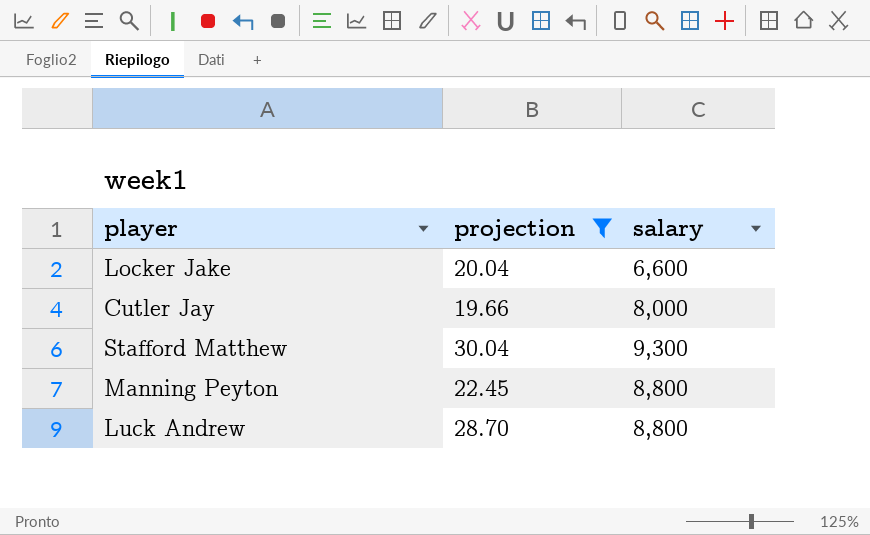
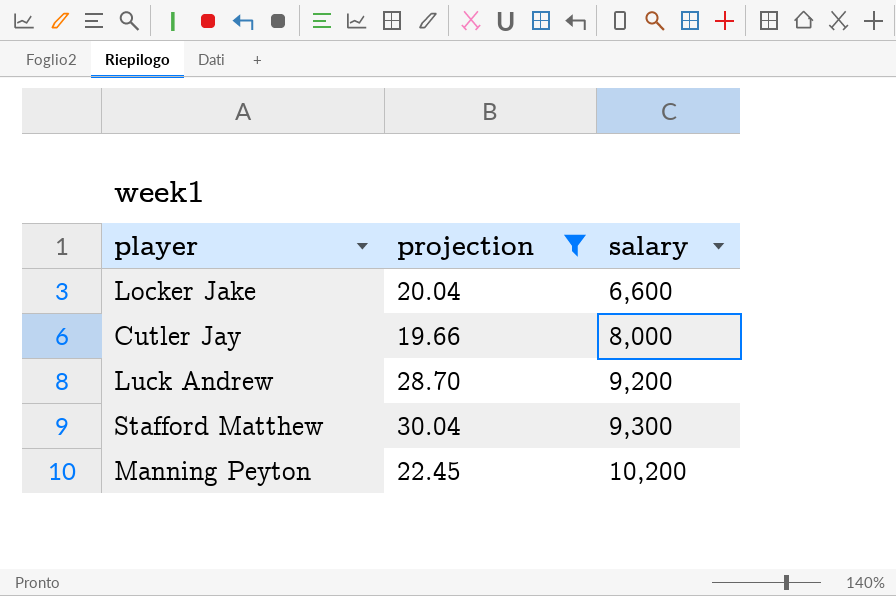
row order: none -> salary ascending
Luck Andrew | salary: 8,800 -> 9,200
Manning Peyton | salary: 8,800 -> 10,200

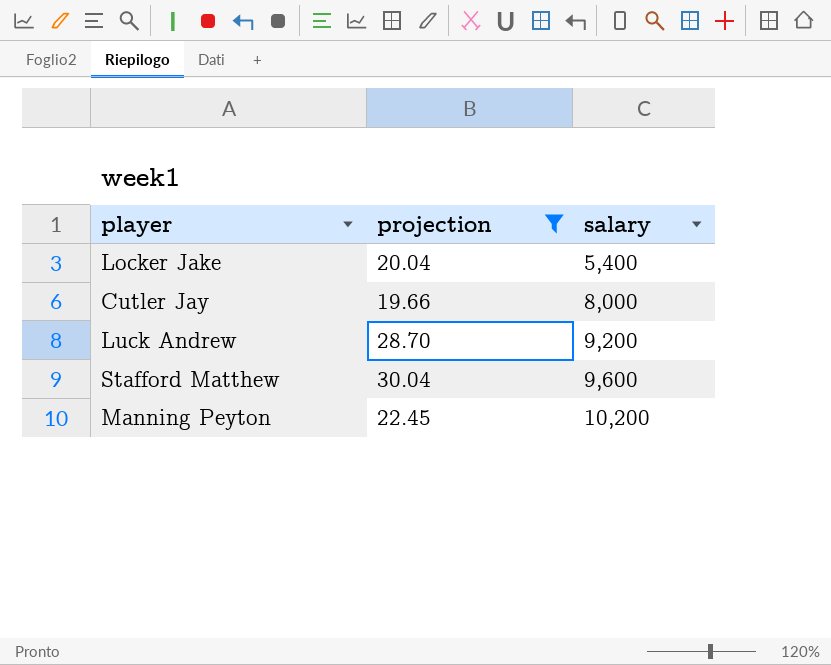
Locker Jake | salary: 6,600 -> 5,400
Stafford Matthew | salary: 9,300 -> 9,600

